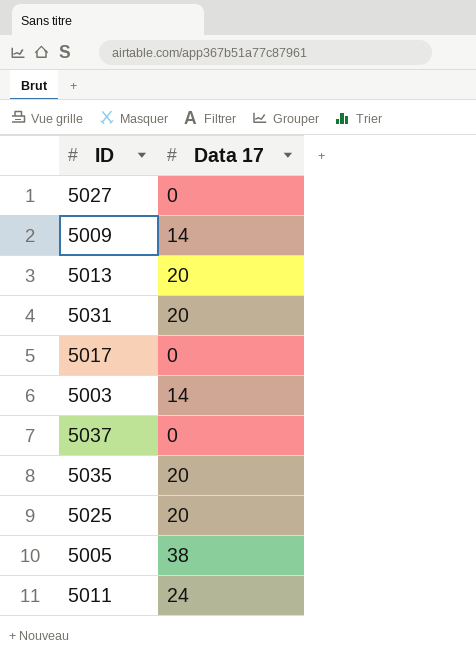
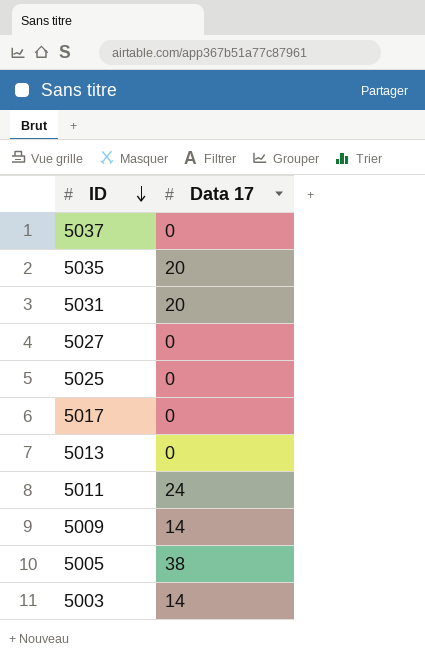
row order: none -> ID descending
5025 | Data 17: 20 -> 0
5013 | Data 17: 20 -> 0

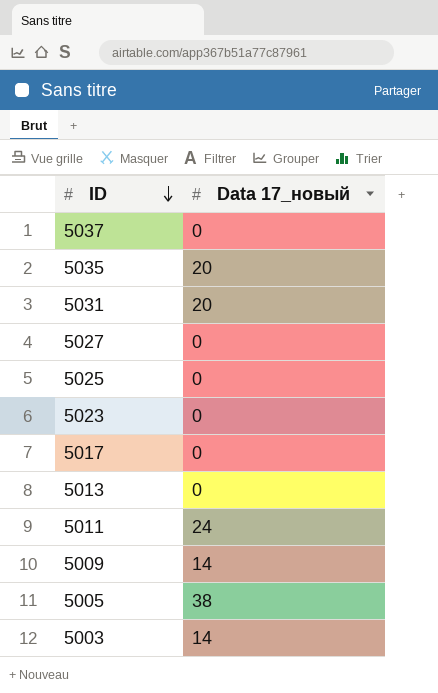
column name: Data 17 -> Data 17_новый
row 5023: none -> 0

